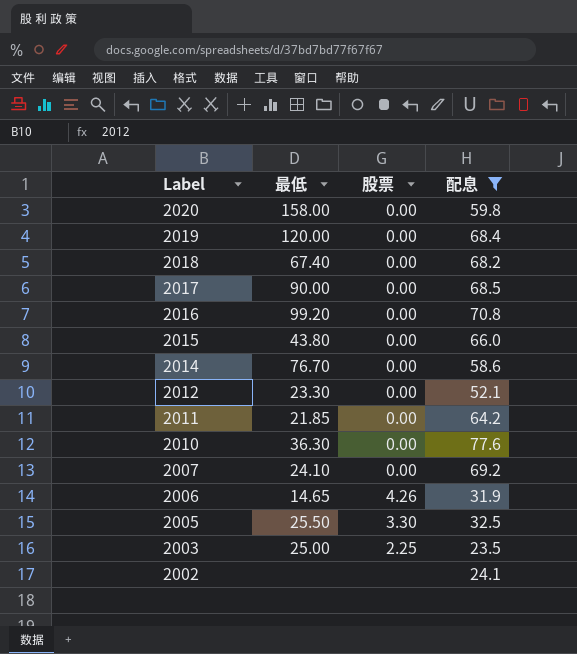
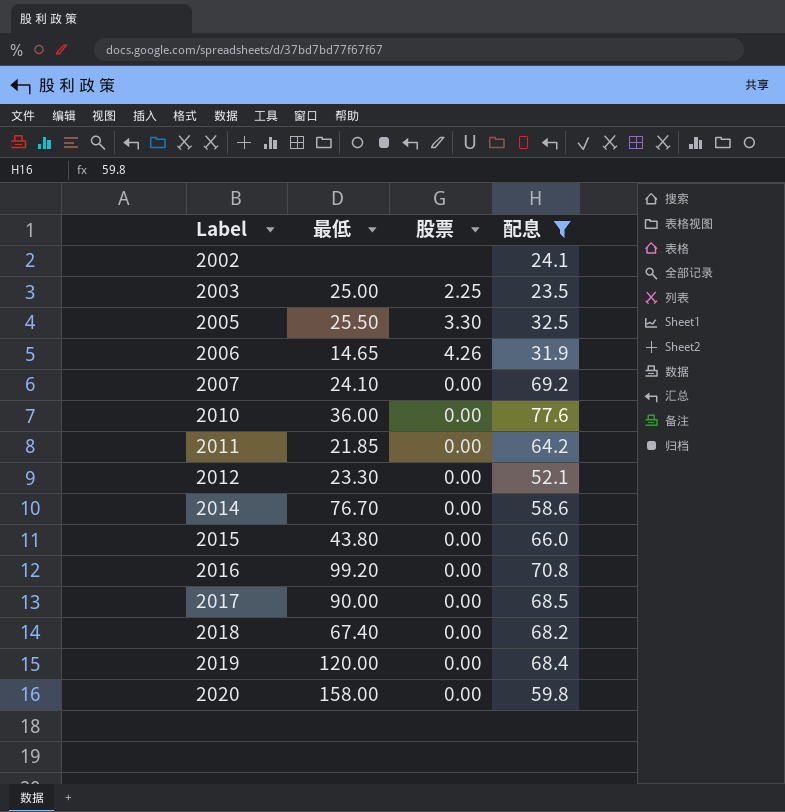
row order: Label descending -> Label ascending
2010 | 最低: 36.30 -> 36.00

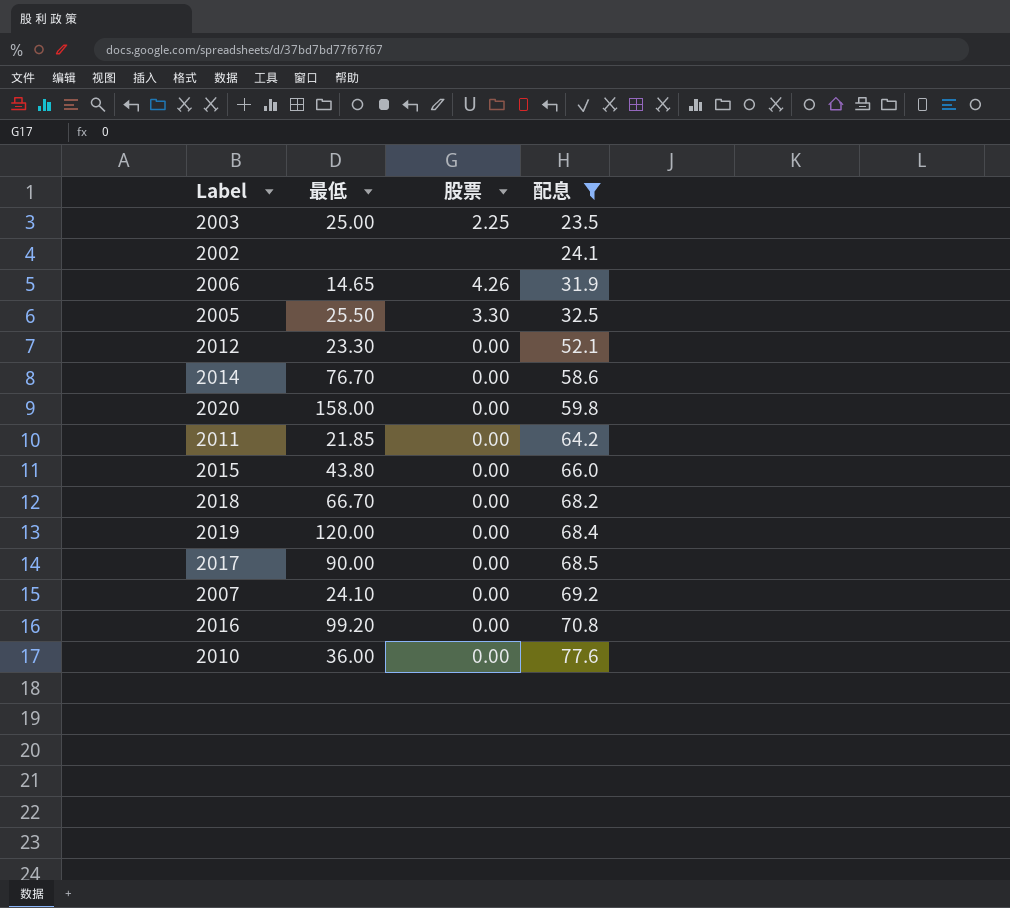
row order: Label ascending -> 配息 ascending
2018 | 最低: 67.40 -> 66.70

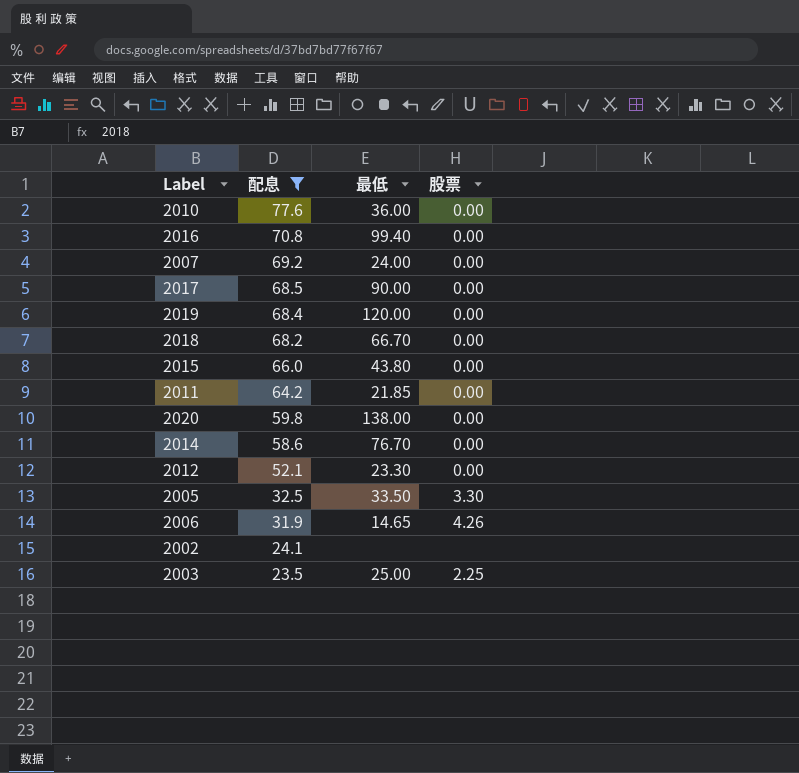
row order: 配息 ascending -> 配息 descending
column 配息 | position: 4 -> 2
2016 | 最低: 99.20 -> 99.40
2007 | 最低: 24.10 -> 24.00
2020 | 最低: 158.00 -> 138.00
2005 | 最低: 25.50 -> 33.50

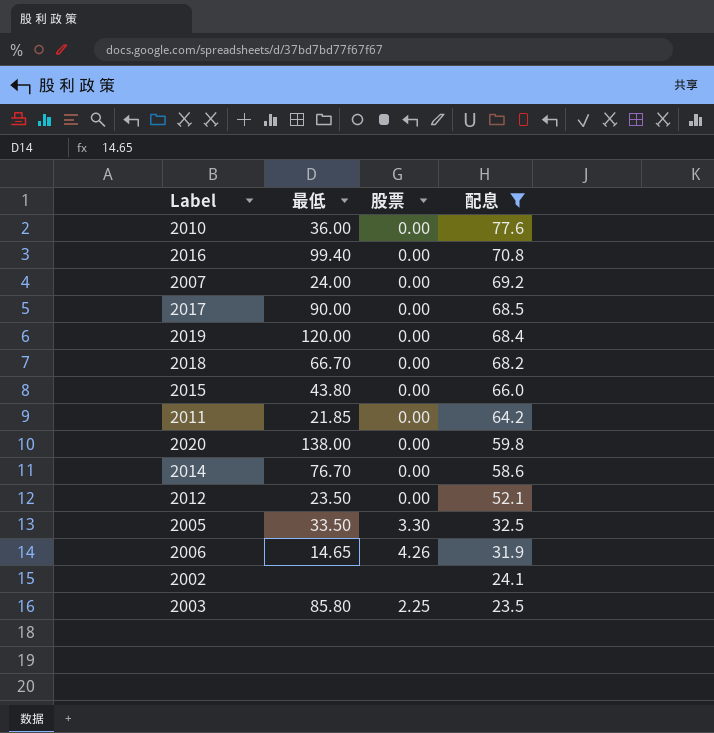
column 配息 | position: 2 -> 4
2012 | 最低: 23.30 -> 23.50
2003 | 最低: 25.00 -> 85.80

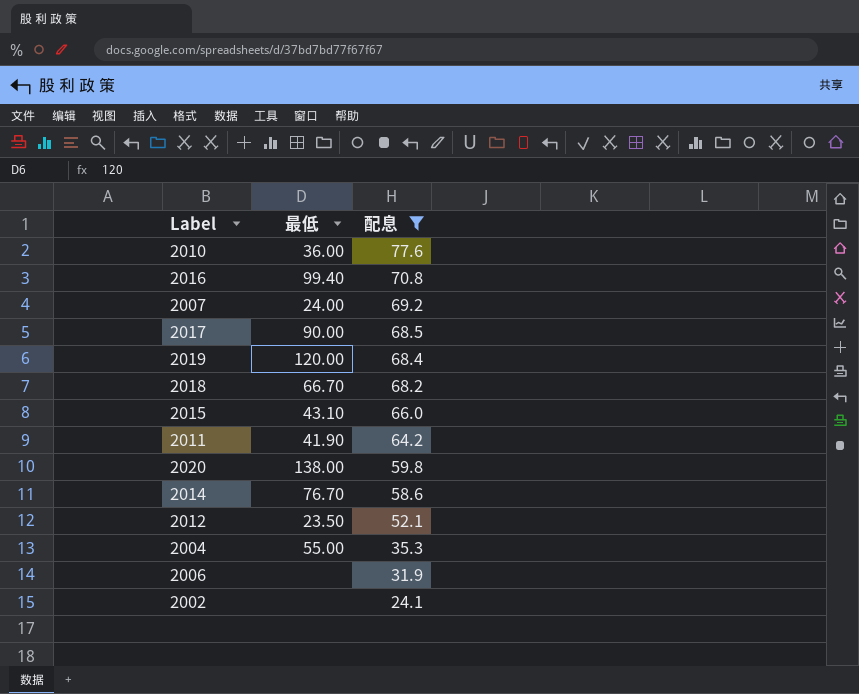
column 股票 | position: 3 -> none
row 2005: 33.50 | 3.30 | 32.5 -> none
row 2003: 85.80 | 2.25 | 23.5 -> none
2015 | 最低: 43.80 -> 43.10
2011 | 最低: 21.85 -> 41.90
row 2004: none -> 55.00 | 35.3
2006 | 最低: 14.65 -> none

